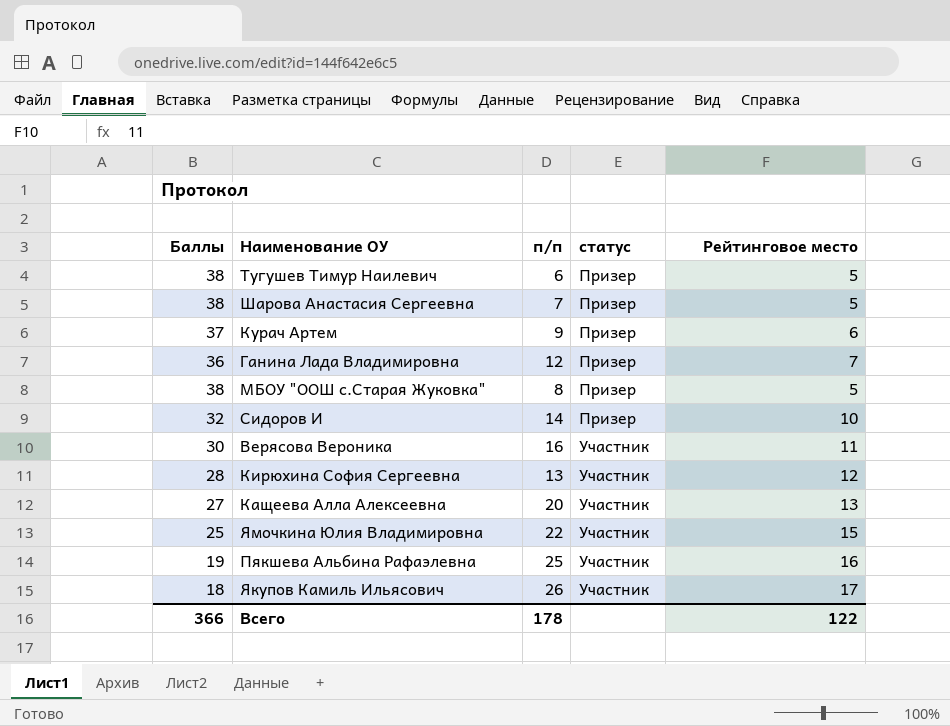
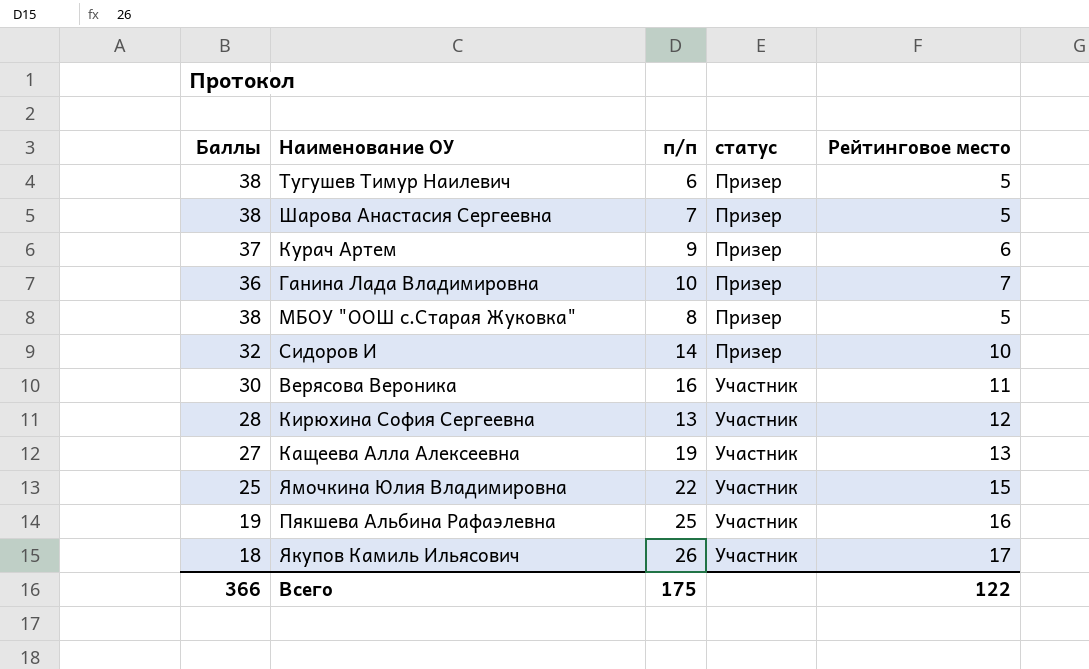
Ганина Лада Владимировна | п/п: 12 -> 10
Кащеева Алла Алексеевна | п/п: 20 -> 19
Всего | п/п: 178 -> 175

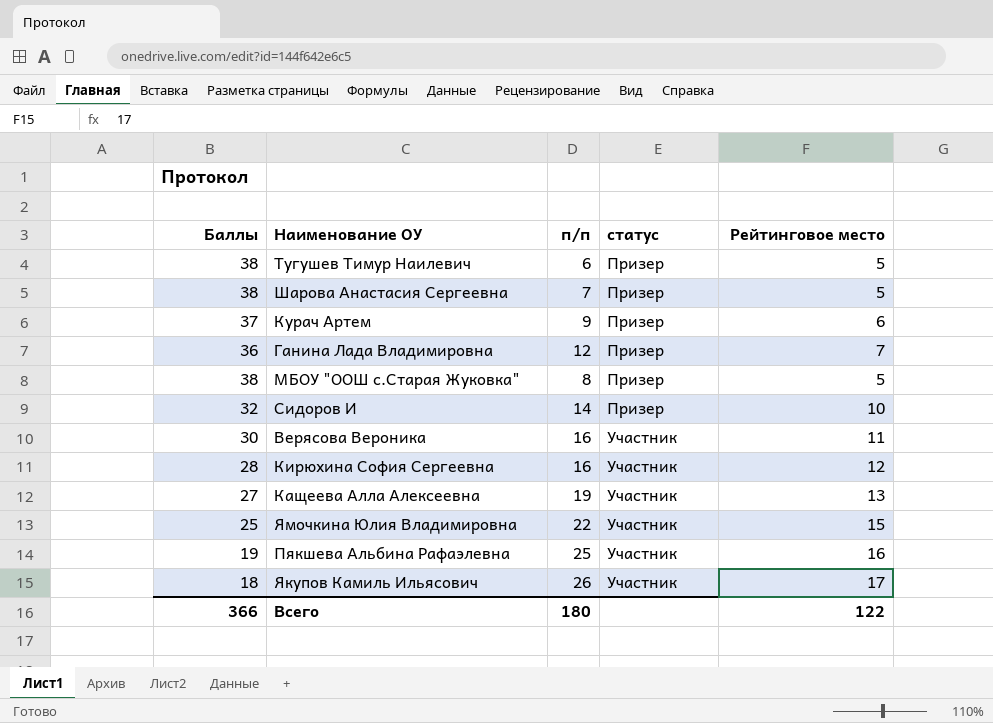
Ганина Лада Владимировна | п/п: 10 -> 12
Кирюхина София Сергеевна | п/п: 13 -> 16
Всего | п/п: 175 -> 180

